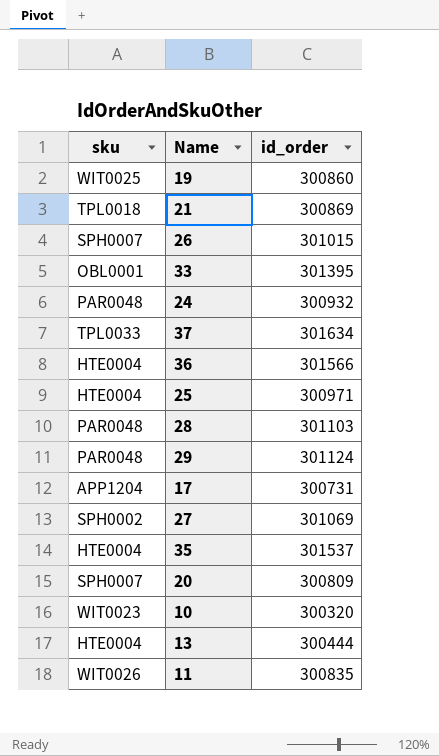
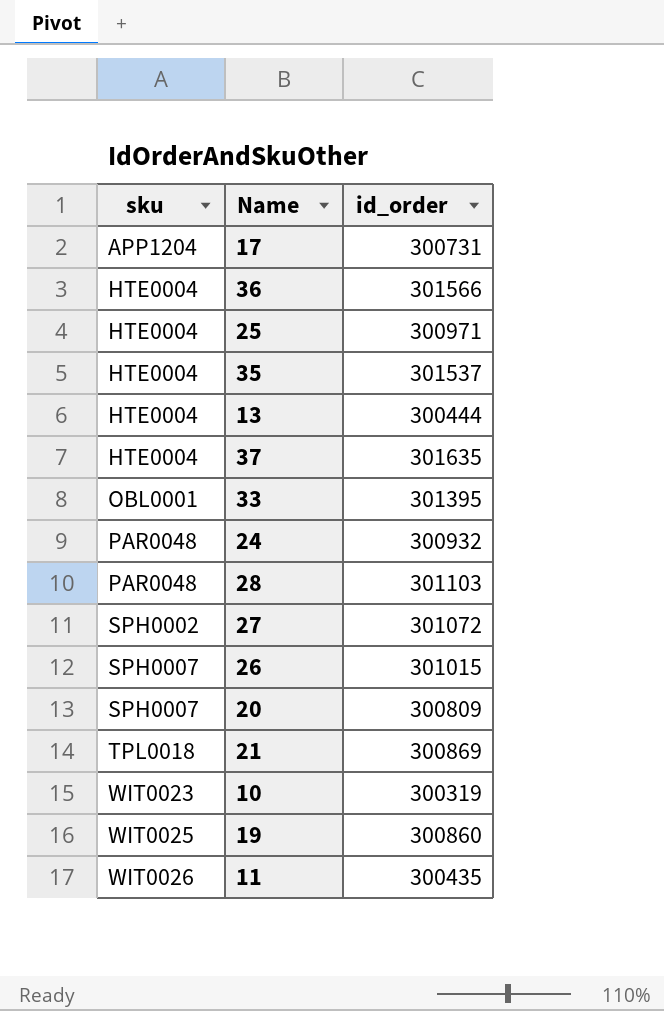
row order: none -> sku ascending
row 29: PAR0048 | 301124 -> none
37 | sku: TPL0033 -> HTE0004
37 | id_order: 301634 -> 301635
27 | id_order: 301069 -> 301072
10 | id_order: 300320 -> 300319
11 | id_order: 300835 -> 300435

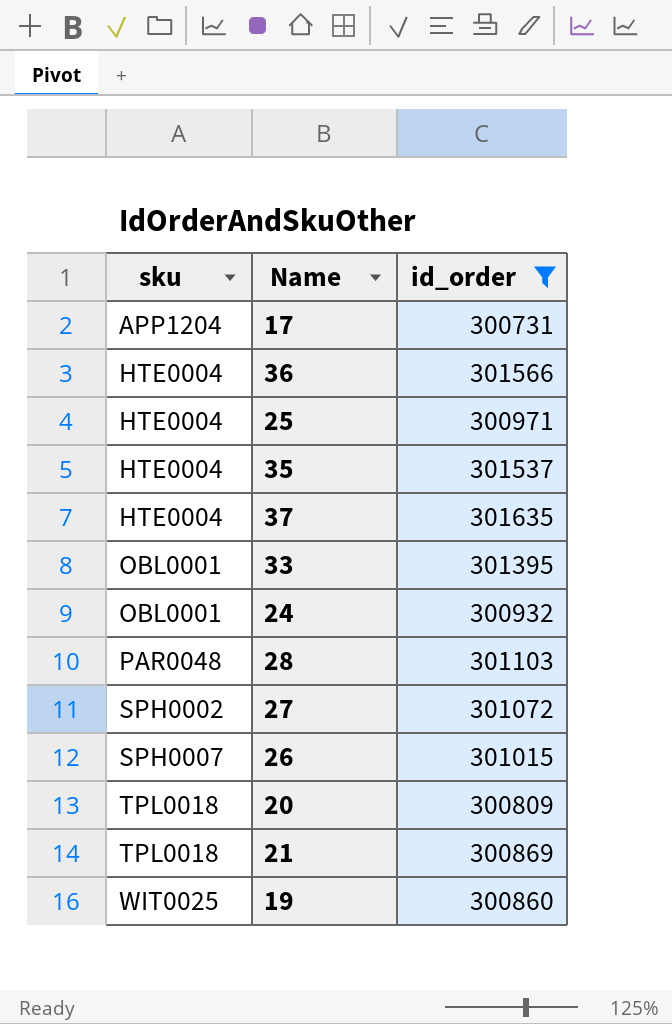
filter: none -> id_order >= 300731
24 | sku: PAR0048 -> OBL0001
20 | sku: SPH0007 -> TPL0018

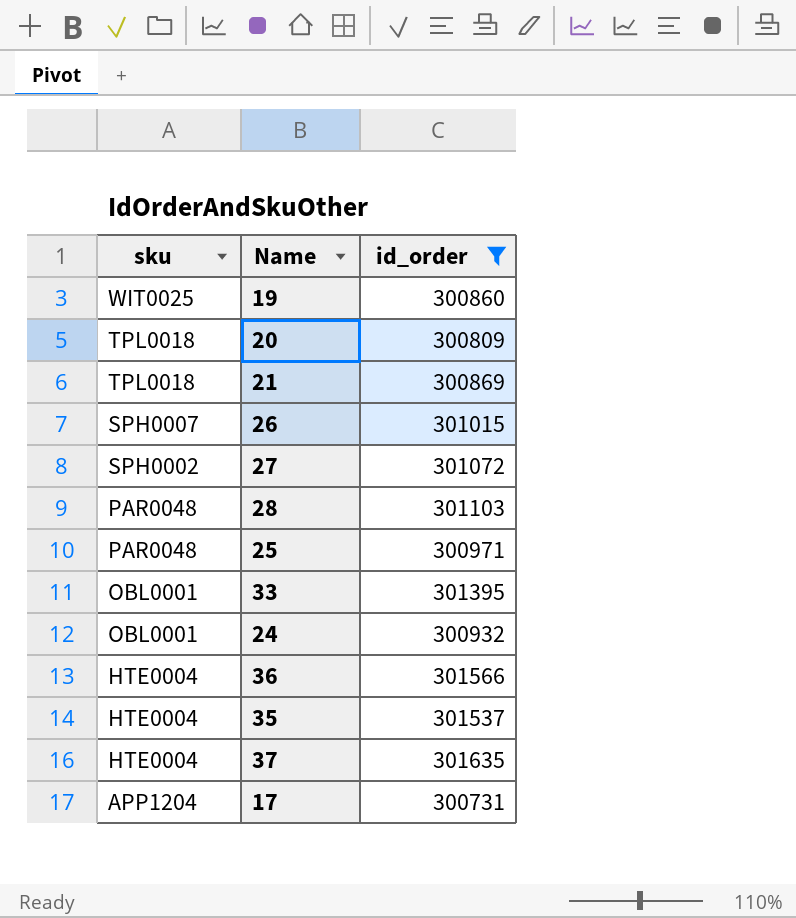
row order: sku ascending -> sku descending
25 | sku: HTE0004 -> PAR0048

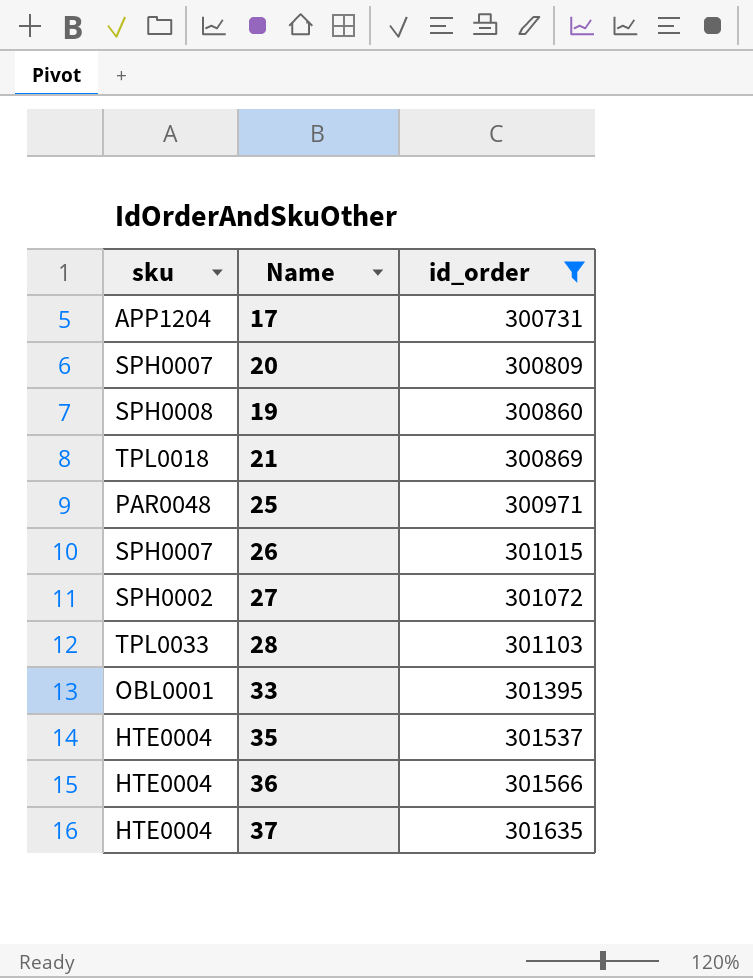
row order: sku descending -> id_order ascending
row 24: OBL0001 | 300932 -> none
20 | sku: TPL0018 -> SPH0007
19 | sku: WIT0025 -> SPH0008
28 | sku: PAR0048 -> TPL0033

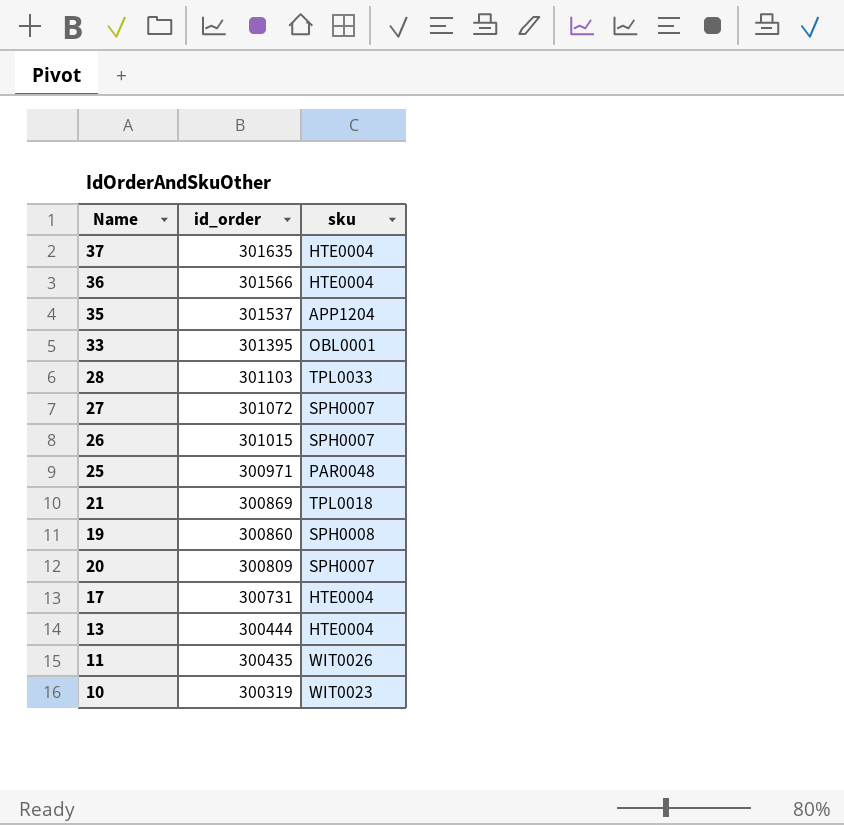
filter: id_order >= 300731 -> none
row order: id_order ascending -> id_order descending
column sku | position: 1 -> 3
35 | sku: HTE0004 -> APP1204
27 | sku: SPH0002 -> SPH0007
17 | sku: APP1204 -> HTE0004

